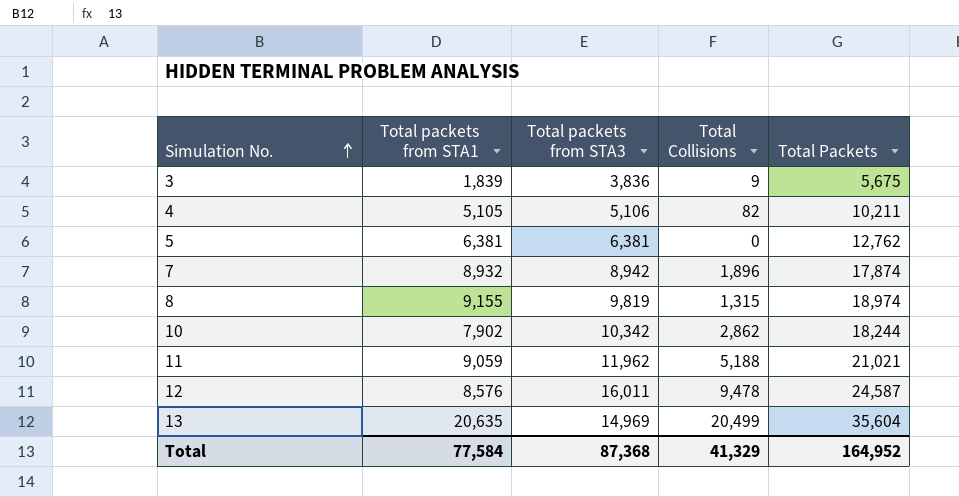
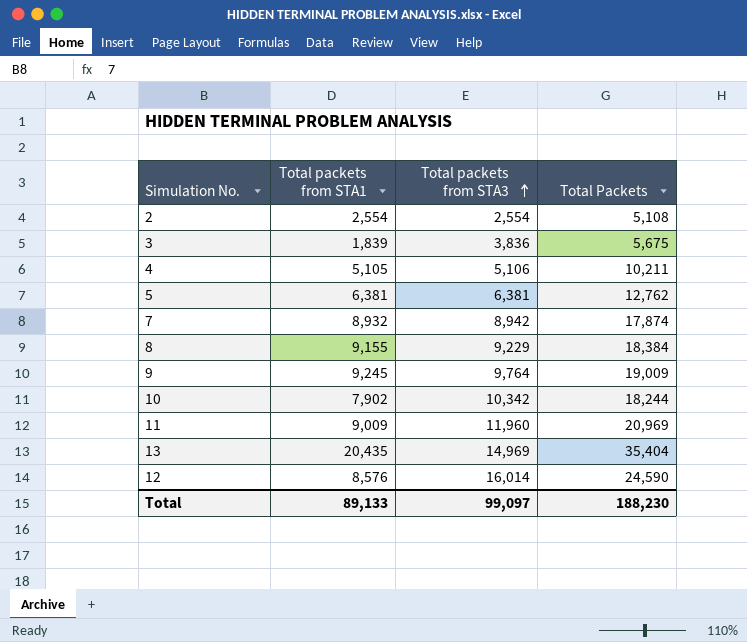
row order: Simulation No. ascending -> Total packets from STA3 ascending
column Total Collisions | position: 4 -> none
row 2: none -> 2,554 | 2,554 | 5,108
8 | Total packets from STA3: 9,819 -> 9,229
8 | Total Packets: 18,974 -> 18,384
row 9: none -> 9,245 | 9,764 | 19,009
11 | Total packets from STA1: 9,059 -> 9,009
11 | Total packets from STA3: 11,962 -> 11,960
11 | Total Packets: 21,021 -> 20,969
13 | Total packets from STA1: 20,635 -> 20,435
13 | Total Packets: 35,604 -> 35,404
12 | Total packets from STA3: 16,011 -> 16,014
12 | Total Packets: 24,587 -> 24,590
Total | Total packets from STA1: 77,584 -> 89,133
Total | Total packets from STA3: 87,368 -> 99,097
Total | Total Packets: 164,952 -> 188,230

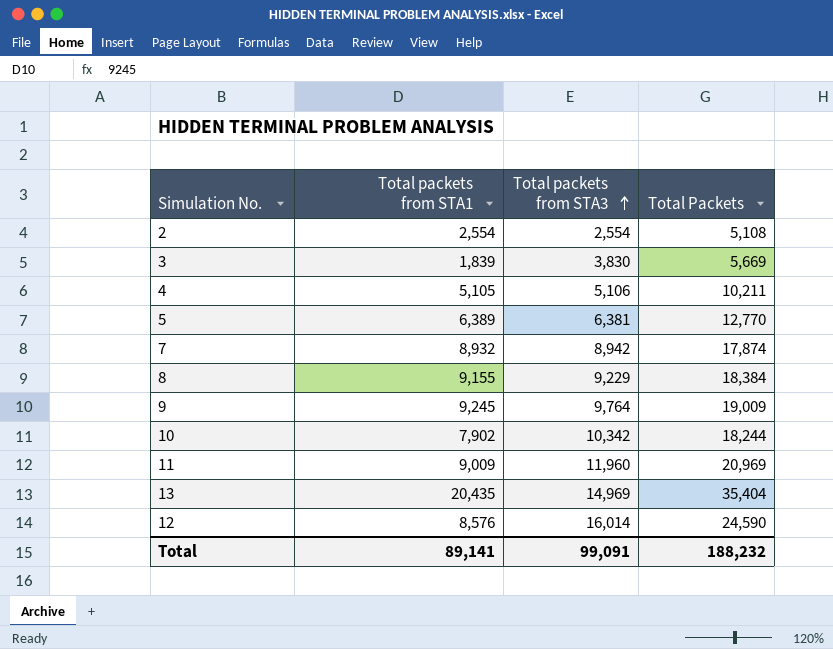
3 | Total packets from STA3: 3,836 -> 3,830
3 | Total Packets: 5,675 -> 5,669
5 | Total packets from STA1: 6,381 -> 6,389
5 | Total Packets: 12,762 -> 12,770
Total | Total packets from STA1: 89,133 -> 89,141
Total | Total packets from STA3: 99,097 -> 99,091
Total | Total Packets: 188,230 -> 188,232

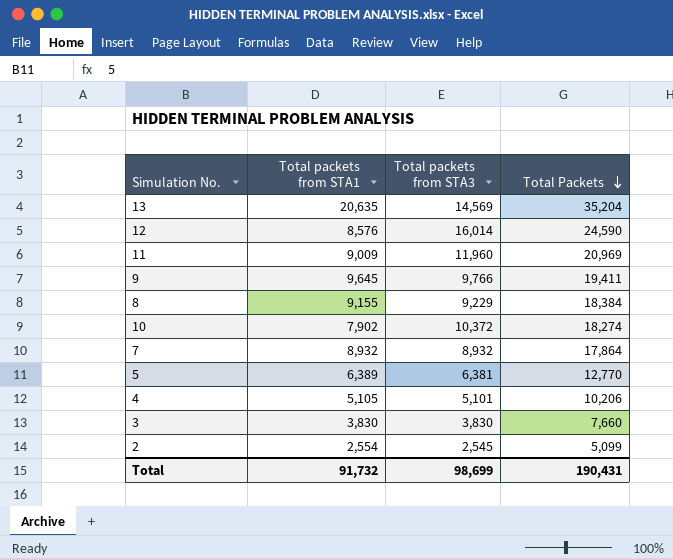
row order: Total packets from STA3 ascending -> Total Packets descending
13 | Total packets from STA1: 20,435 -> 20,635
13 | Total packets from STA3: 14,969 -> 14,569
13 | Total Packets: 35,404 -> 35,204
9 | Total packets from STA1: 9,245 -> 9,645
9 | Total packets from STA3: 9,764 -> 9,766
9 | Total Packets: 19,009 -> 19,411
10 | Total packets from STA3: 10,342 -> 10,372
10 | Total Packets: 18,244 -> 18,274
7 | Total packets from STA3: 8,942 -> 8,932
7 | Total Packets: 17,874 -> 17,864
4 | Total packets from STA3: 5,106 -> 5,101
4 | Total Packets: 10,211 -> 10,206
3 | Total packets from STA1: 1,839 -> 3,830
3 | Total Packets: 5,669 -> 7,660
2 | Total packets from STA3: 2,554 -> 2,545
2 | Total Packets: 5,108 -> 5,099
Total | Total packets from STA1: 89,141 -> 91,732
Total | Total packets from STA3: 99,091 -> 98,699
Total | Total Packets: 188,232 -> 190,431

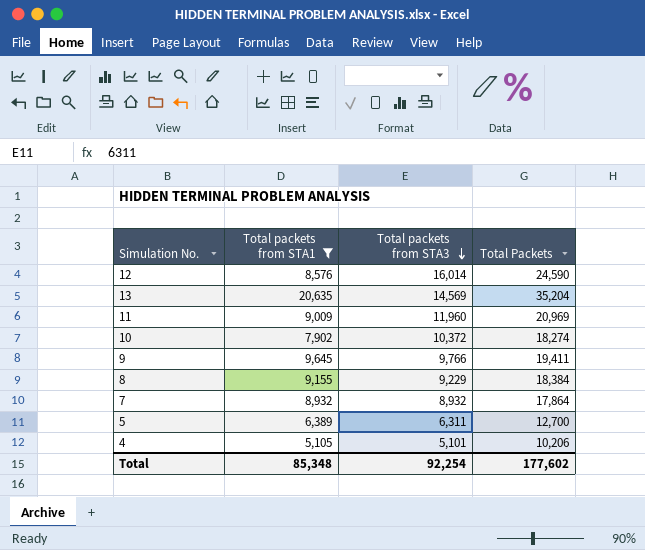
filter: none -> Total packets from STA1 >= 5,105
row order: Total Packets descending -> Total packets from STA3 descending
5 | Total packets from STA3: 6,381 -> 6,311
5 | Total Packets: 12,770 -> 12,700
Total | Total packets from STA1: 91,732 -> 85,348
Total | Total packets from STA3: 98,699 -> 92,254
Total | Total Packets: 190,431 -> 177,602

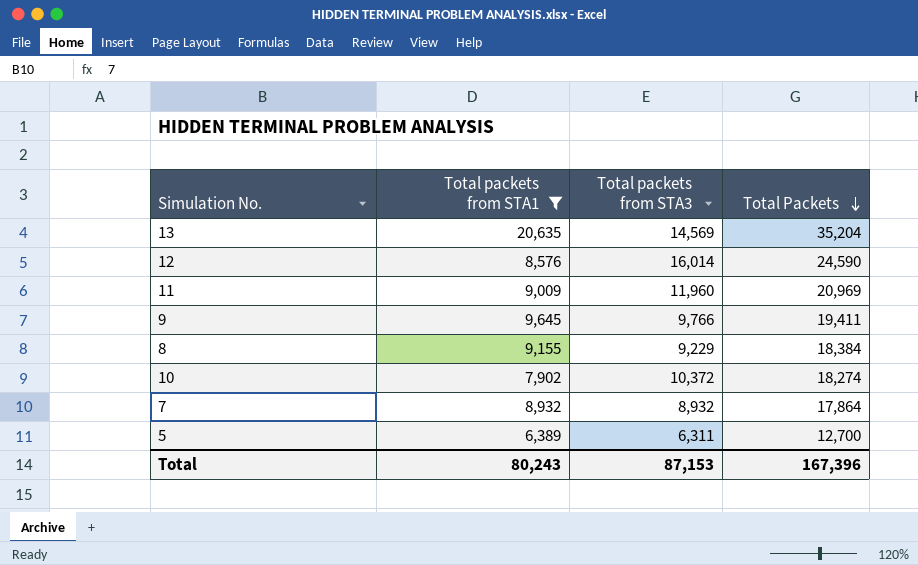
row order: Total packets from STA3 descending -> Total Packets descending
row 4: 5,105 | 5,101 | 10,206 -> none
Total | Total packets from STA1: 85,348 -> 80,243
Total | Total packets from STA3: 92,254 -> 87,153
Total | Total Packets: 177,602 -> 167,396

